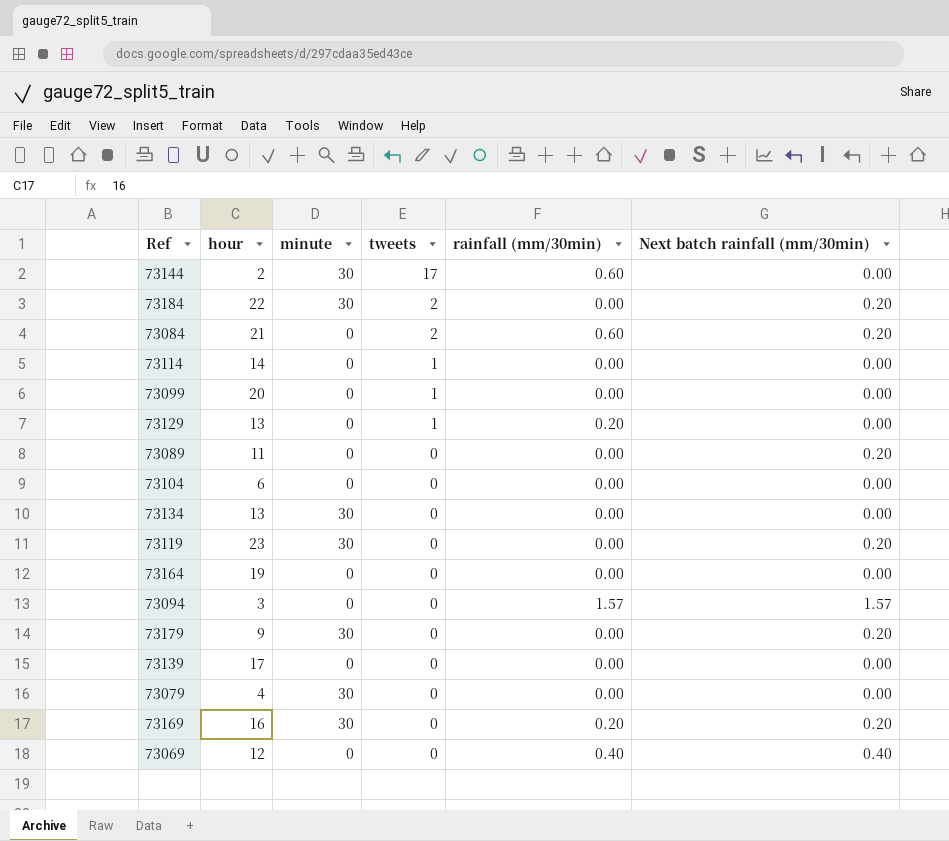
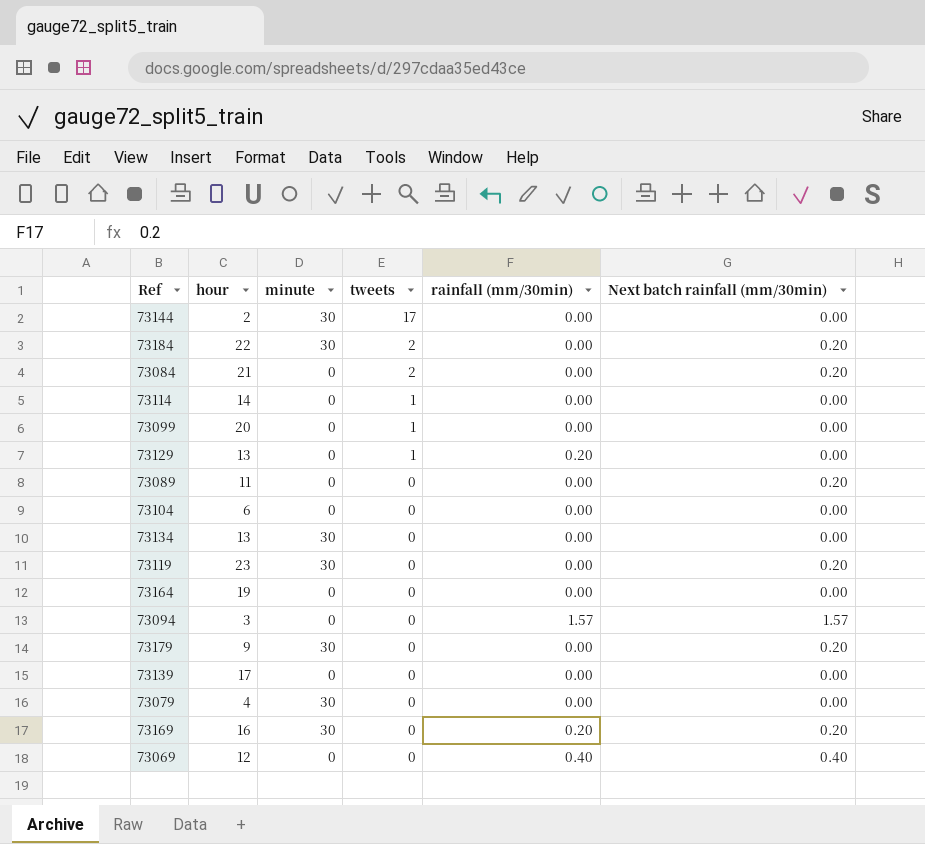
73144 | rainfall (mm/30min): 0.60 -> 0.00
73084 | rainfall (mm/30min): 0.60 -> 0.00

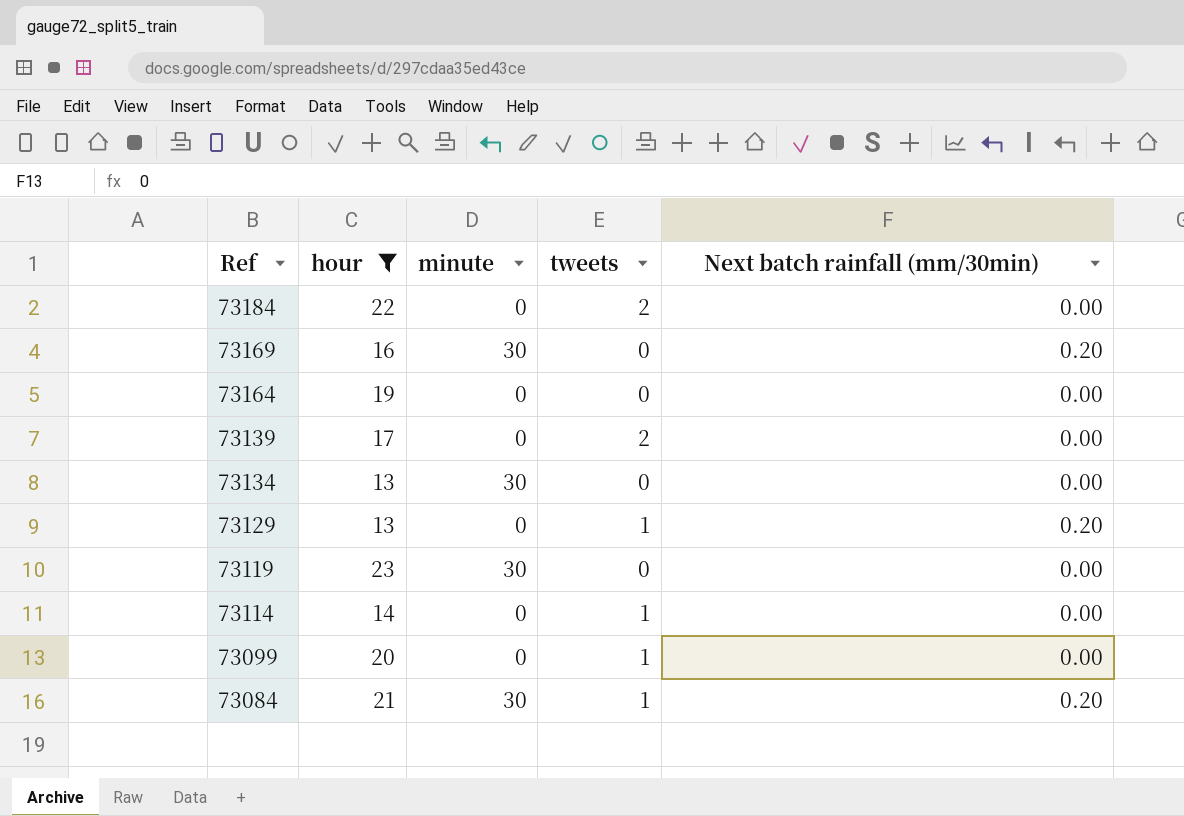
filter: none -> hour >= 13
row order: tweets descending -> Ref descending
column rainfall (mm/30min) | position: 5 -> none
73184 | minute: 30 -> 0
73184 | Next batch rainfall (mm/30min): 0.20 -> 0.00
73139 | tweets: 0 -> 2
73129 | Next batch rainfall (mm/30min): 0.00 -> 0.20
73119 | Next batch rainfall (mm/30min): 0.20 -> 0.00
73084 | minute: 0 -> 30
73084 | tweets: 2 -> 1

